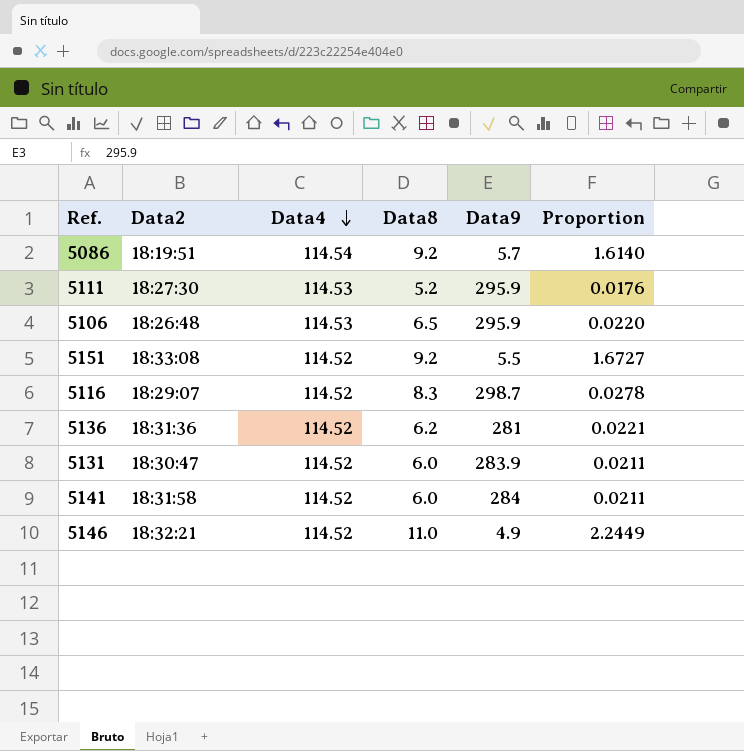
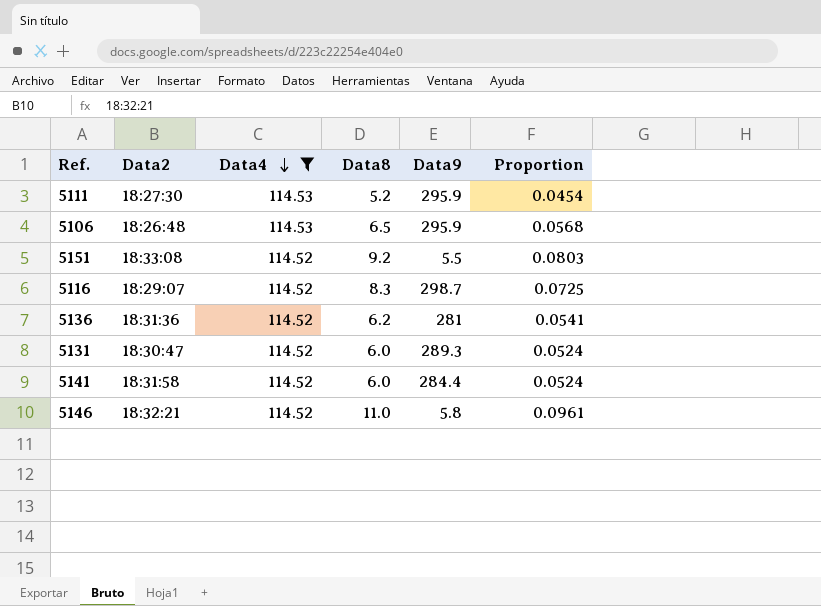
filter: none -> Data4 != 114.54
column Proportion | formula: [Data8] / [Data9] -> [Data8] / [Data4]
5131 | Data9: 283.9 -> 289.3
5141 | Data9: 284 -> 284.4
5146 | Data9: 4.9 -> 5.8

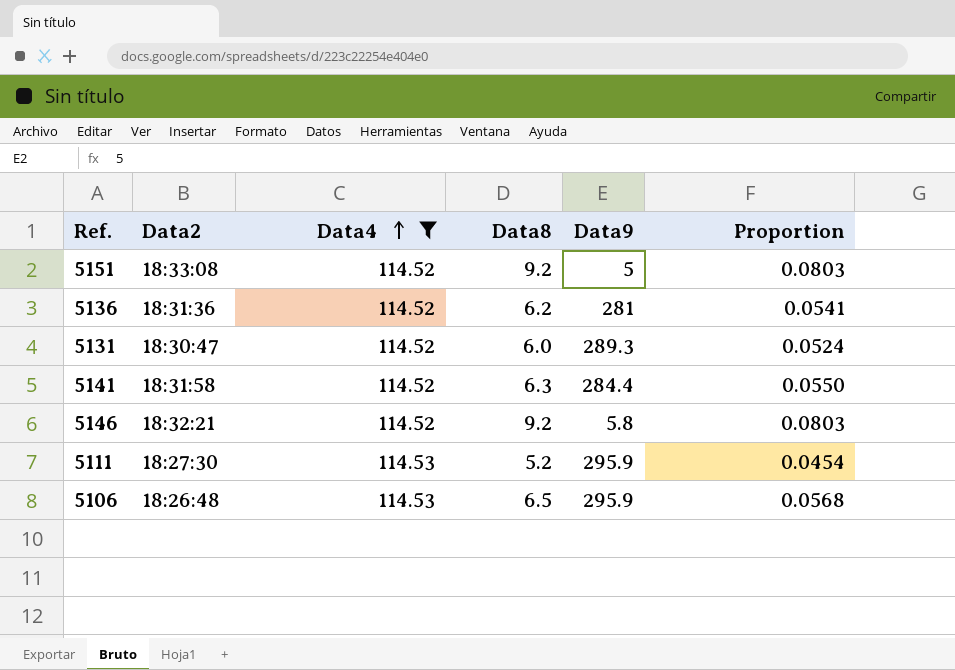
row order: Data4 descending -> Data4 ascending
row 5116: 18:29:07 | 114.52 | 8.3 | 298.7 | 0.0725 -> none
5151 | Data9: 5.5 -> 5
5141 | Data8: 6.0 -> 6.3
5141 | Proportion: 0.0524 -> 0.0550
5146 | Data8: 11.0 -> 9.2
5146 | Proportion: 0.0961 -> 0.0803

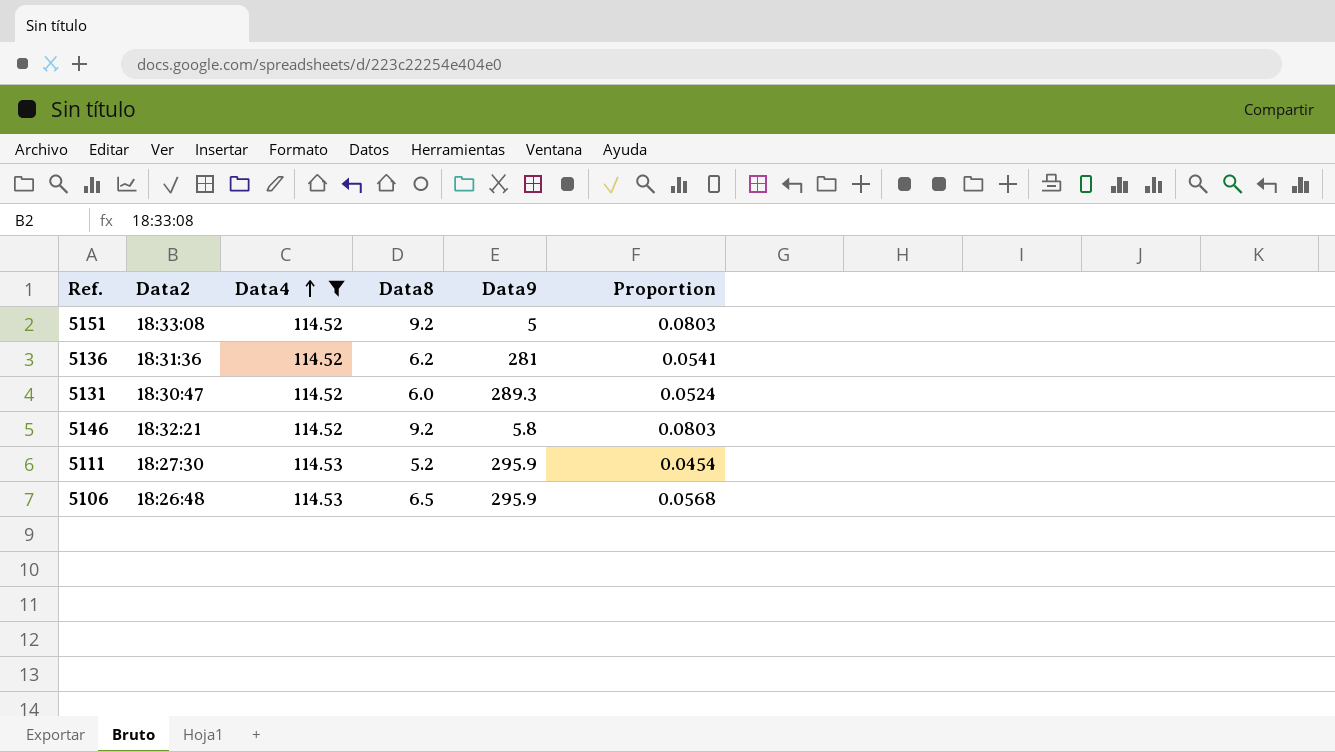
row 5141: 18:31:58 | 114.52 | 6.3 | 284.4 | 0.0550 -> none

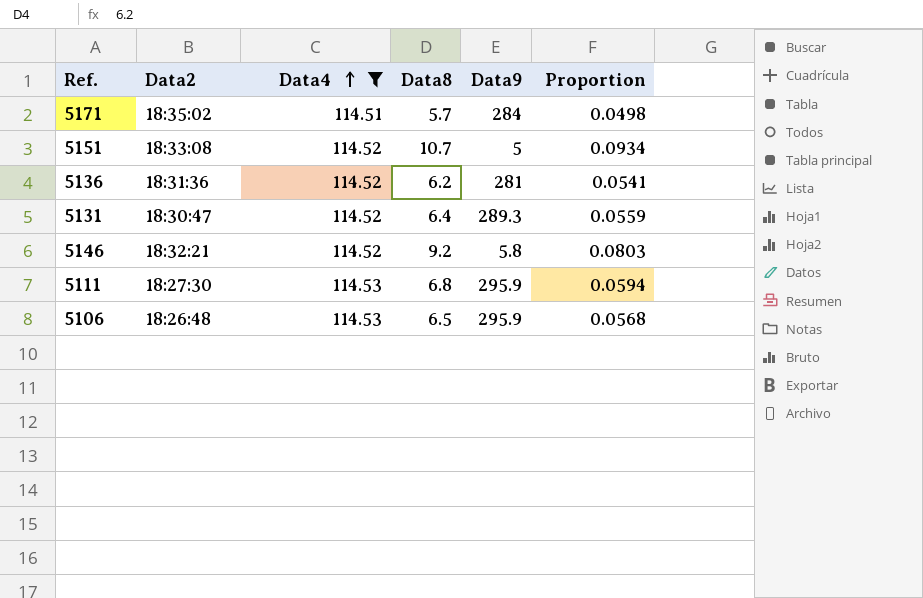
row 5171: none -> 18:35:02 | 114.51 | 5.7 | 284 | 0.0498
5151 | Data8: 9.2 -> 10.7
5151 | Proportion: 0.0803 -> 0.0934
5131 | Data8: 6.0 -> 6.4
5131 | Proportion: 0.0524 -> 0.0559
5111 | Data8: 5.2 -> 6.8
5111 | Proportion: 0.0454 -> 0.0594

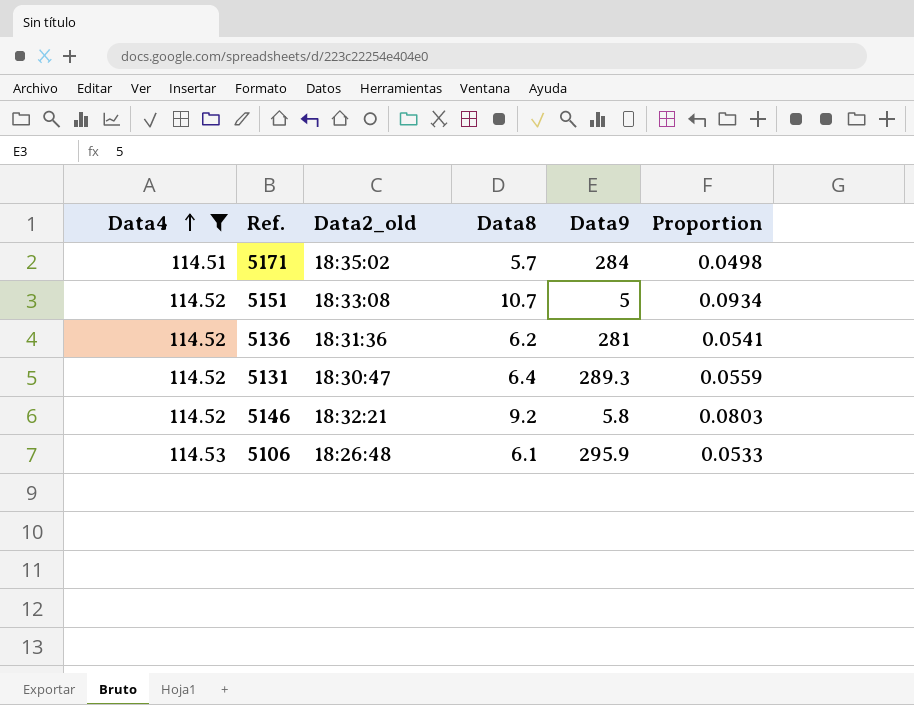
column Data4 | position: 3 -> 1
column name: Data2 -> Data2_old
row 5111: 18:27:30 | 114.53 | 6.8 | 295.9 | 0.0594 -> none
5106 | Data8: 6.5 -> 6.1
5106 | Proportion: 0.0568 -> 0.0533

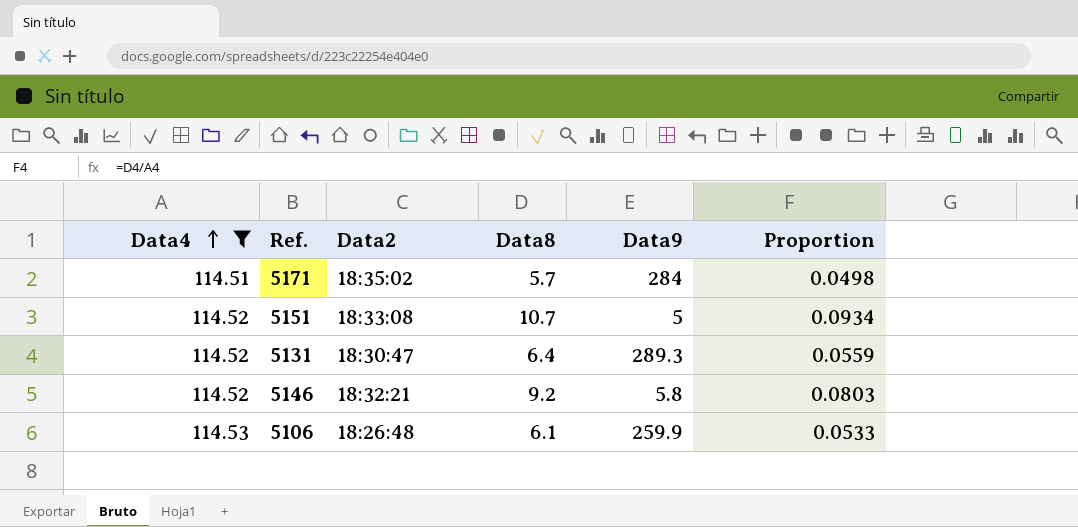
column name: Data2_old -> Data2
row 5136: 114.52 | 18:31:36 | 6.2 | 281 | 0.0541 -> none
5106 | Data9: 295.9 -> 259.9

